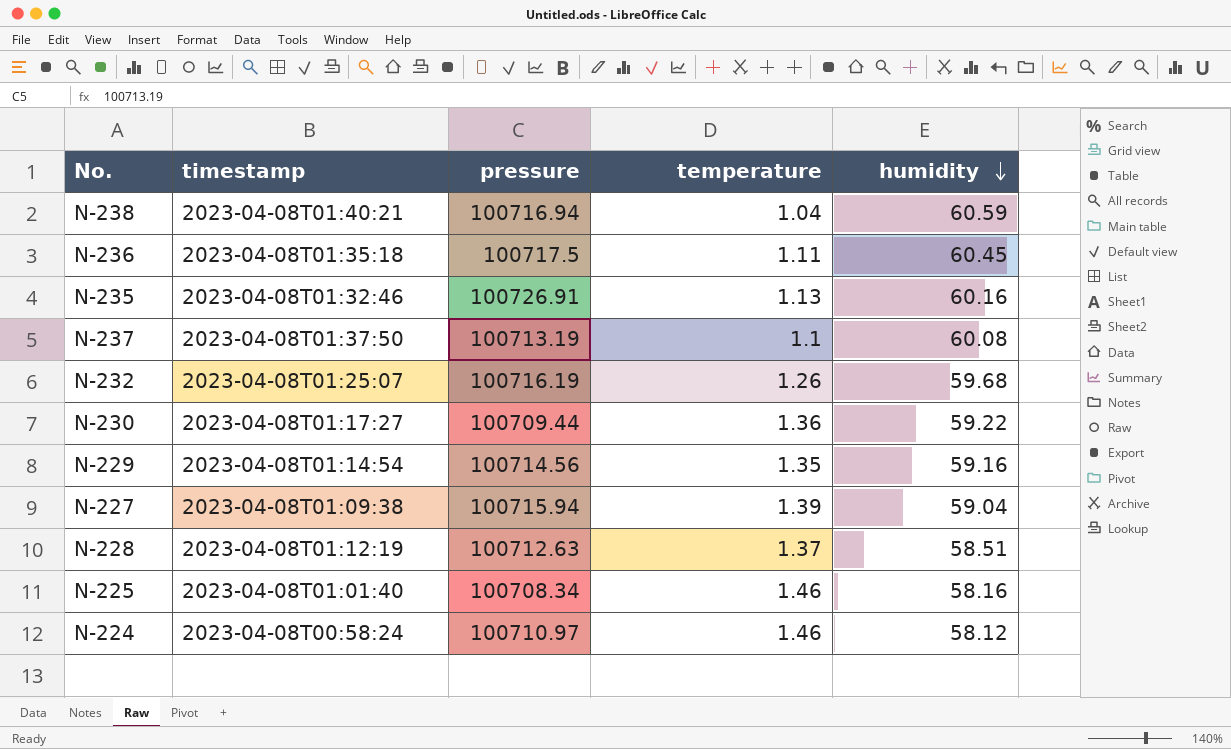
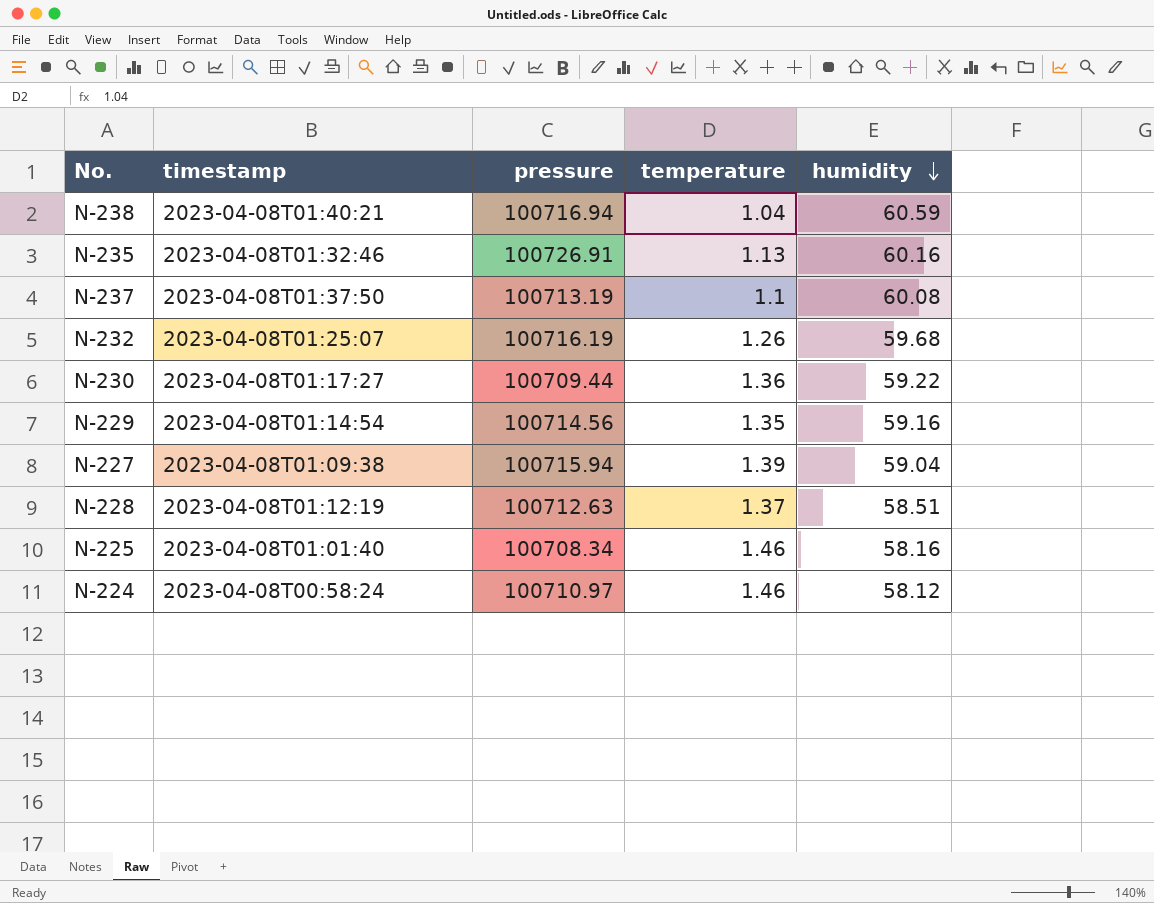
row N-236: 2023-04-08T01:35:18 | 100717.5 | 1.11 | 60.45 -> none

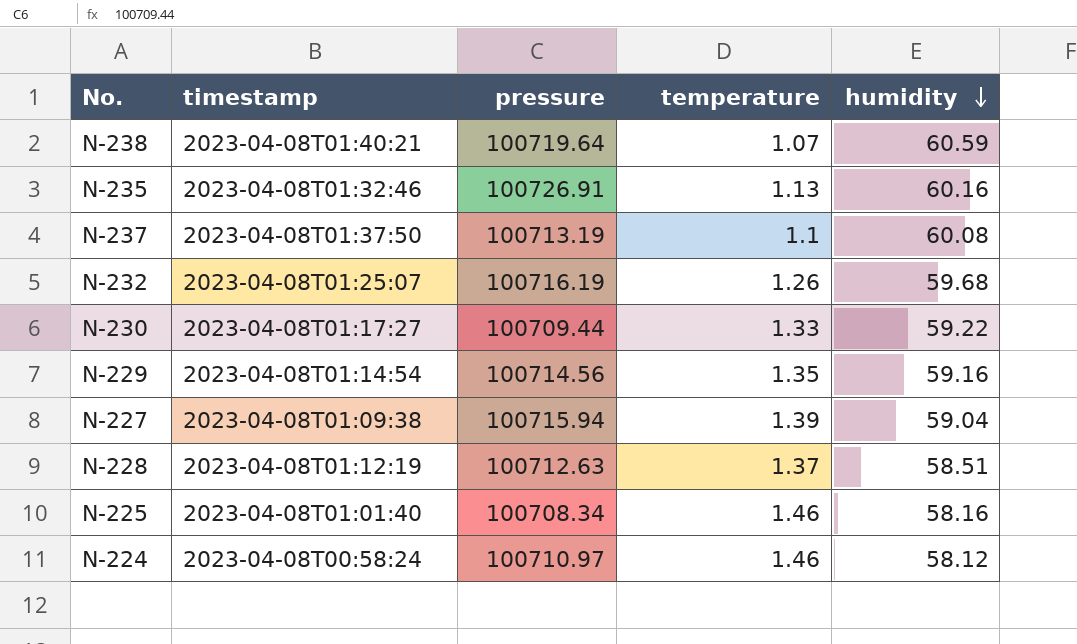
N-238 | pressure: 100716.94 -> 100719.64
N-238 | temperature: 1.04 -> 1.07
N-230 | temperature: 1.36 -> 1.33

